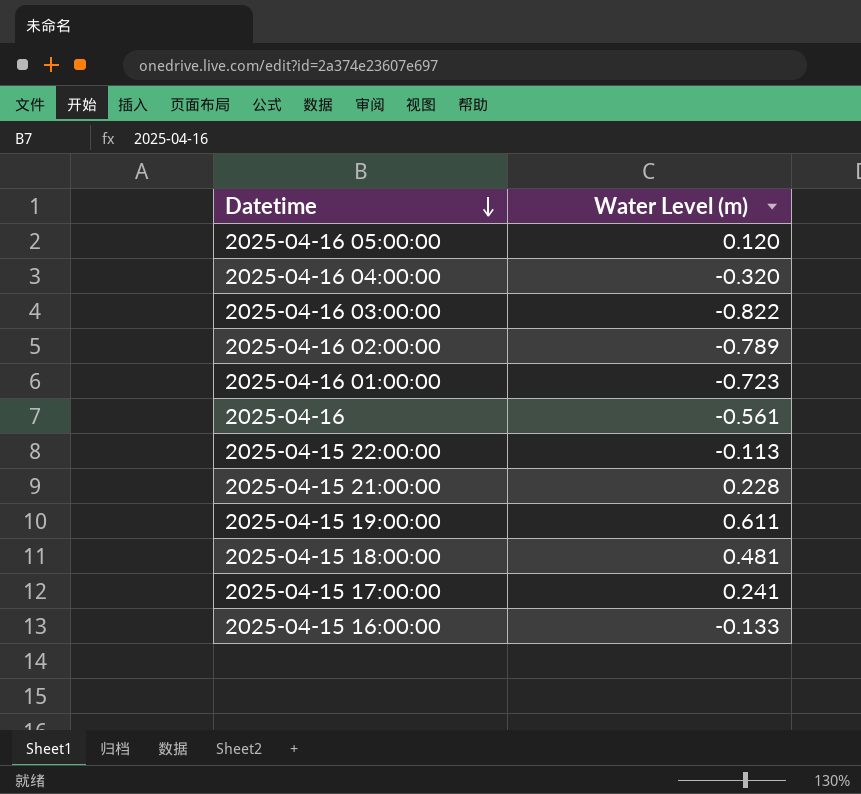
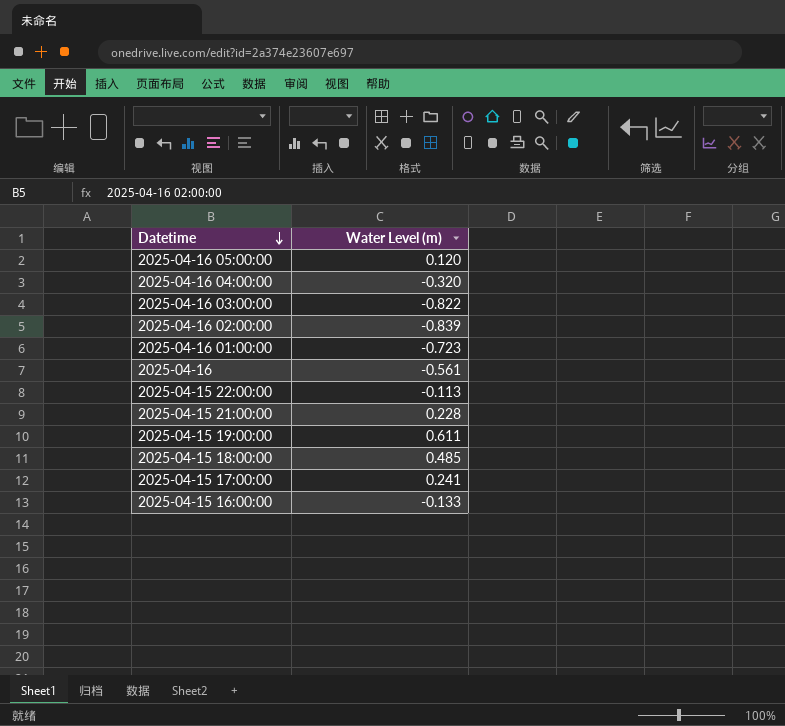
2025-04-16 02:00:00 | Water Level (m): -0.789 -> -0.839
2025-04-15 18:00:00 | Water Level (m): 0.481 -> 0.485

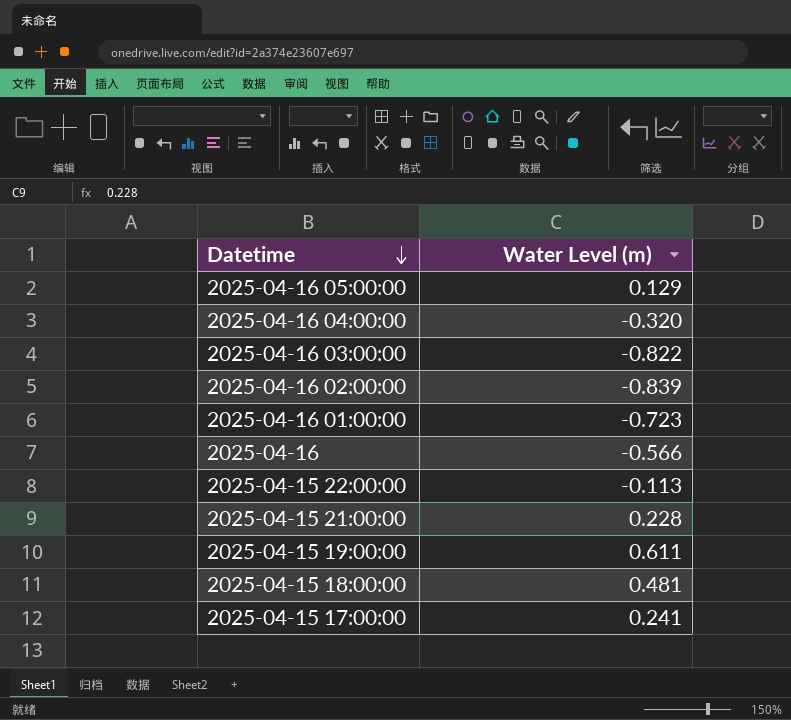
row 2025-04-15 16:00:00: -0.133 -> none
2025-04-16 05:00:00 | Water Level (m): 0.120 -> 0.129
2025-04-16 | Water Level (m): -0.561 -> -0.566
2025-04-15 18:00:00 | Water Level (m): 0.485 -> 0.481

